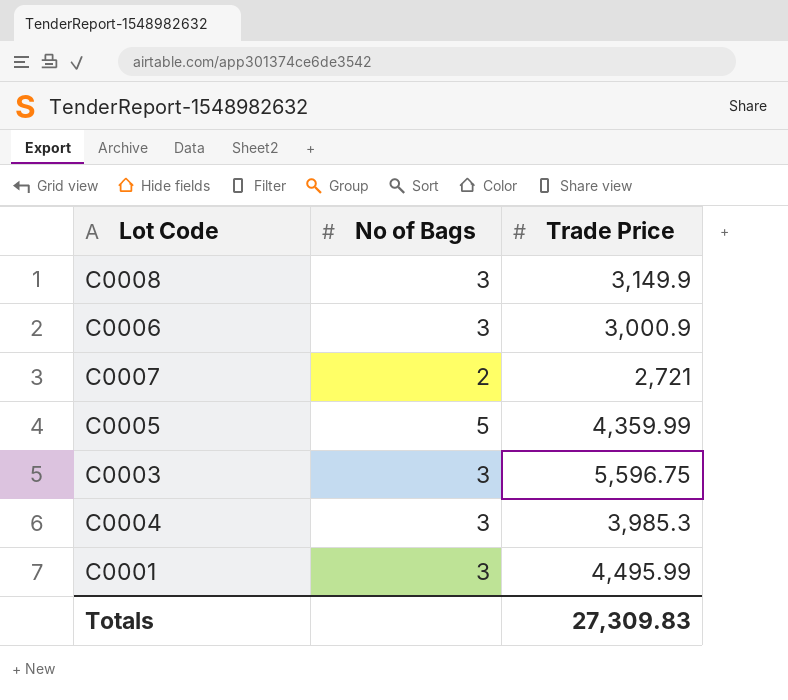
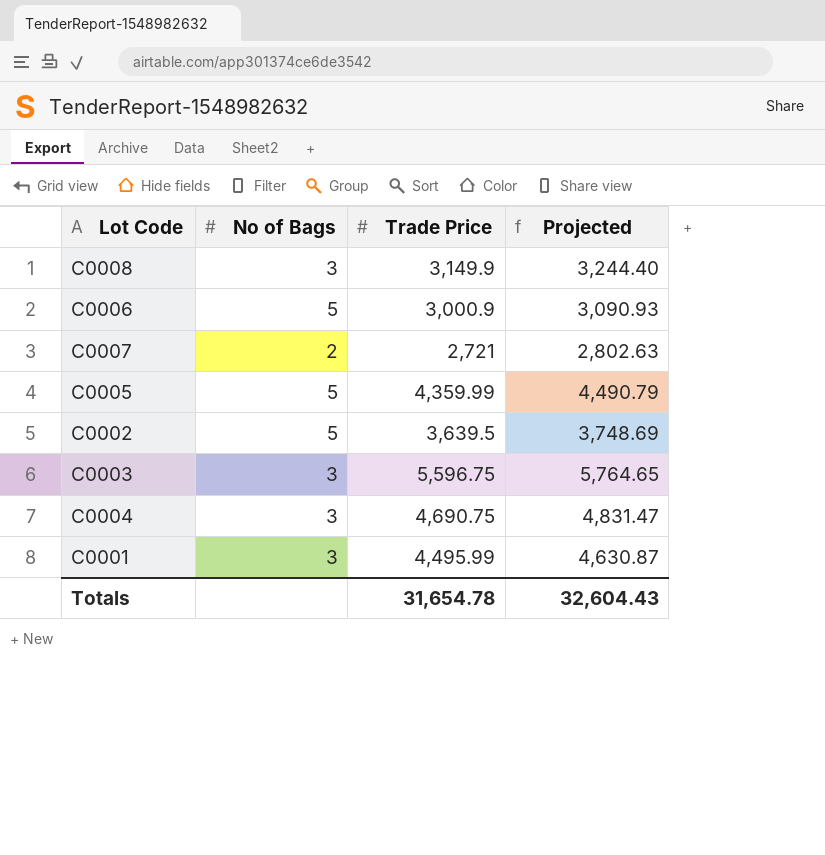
column Projected | formula: none -> [Trade Price] * 1.03
C0006 | No of Bags: 3 -> 5
row C0002: none -> 5 | 3,639.5 | 3,748.69
C0004 | Trade Price: 3,985.3 -> 4,690.75
Totals | Trade Price: 27,309.83 -> 31,654.78

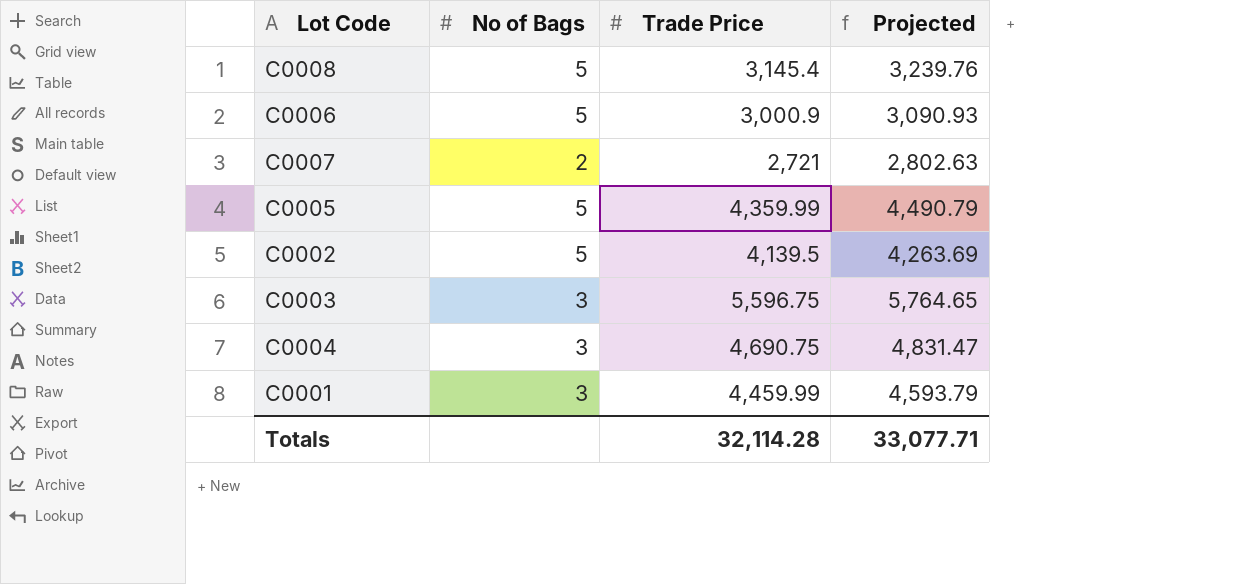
C0008 | No of Bags: 3 -> 5
C0008 | Trade Price: 3,149.9 -> 3,145.4
C0008 | Projected: 3,244.40 -> 3,239.76
C0002 | Trade Price: 3,639.5 -> 4,139.5
C0002 | Projected: 3,748.69 -> 4,263.69
C0001 | Trade Price: 4,495.99 -> 4,459.99
C0001 | Projected: 4,630.87 -> 4,593.79
Totals | Trade Price: 31,654.78 -> 32,114.28
Totals | Projected: 32,604.43 -> 33,077.71

